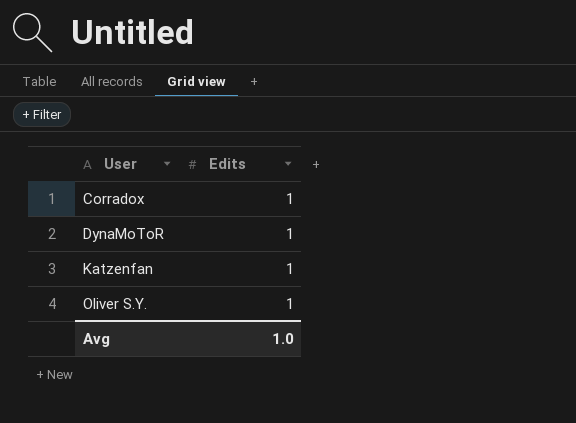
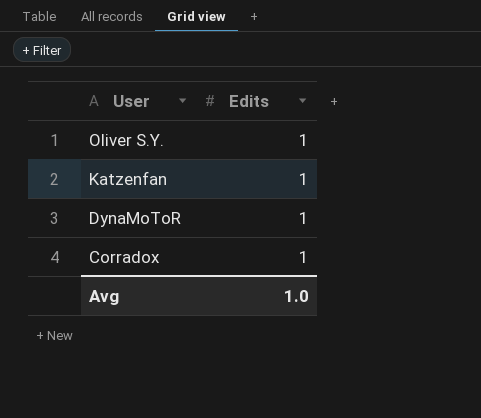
row order: User ascending -> User descending

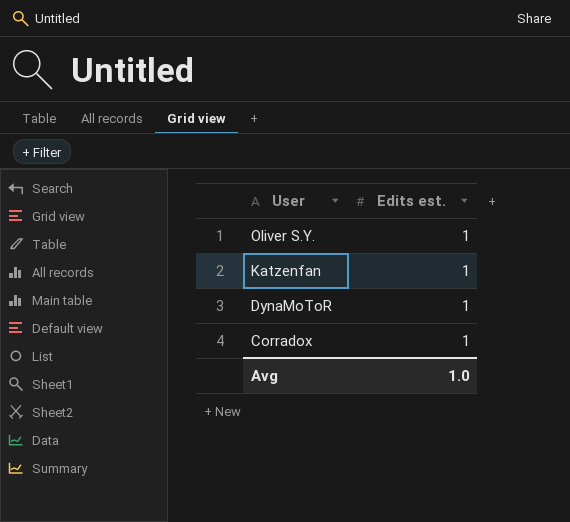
column name: Edits -> Edits est.

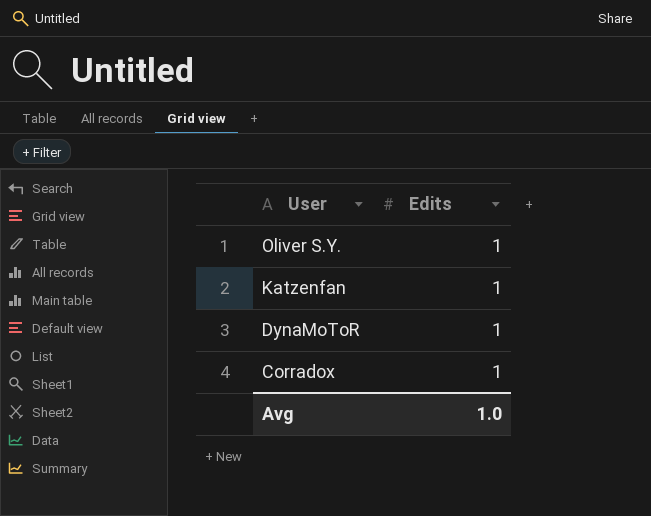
column name: Edits est. -> Edits

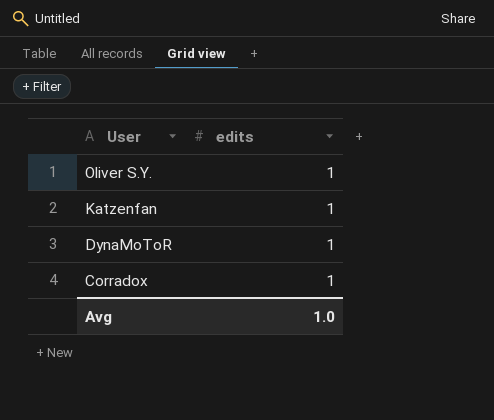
column name: Edits -> edits

